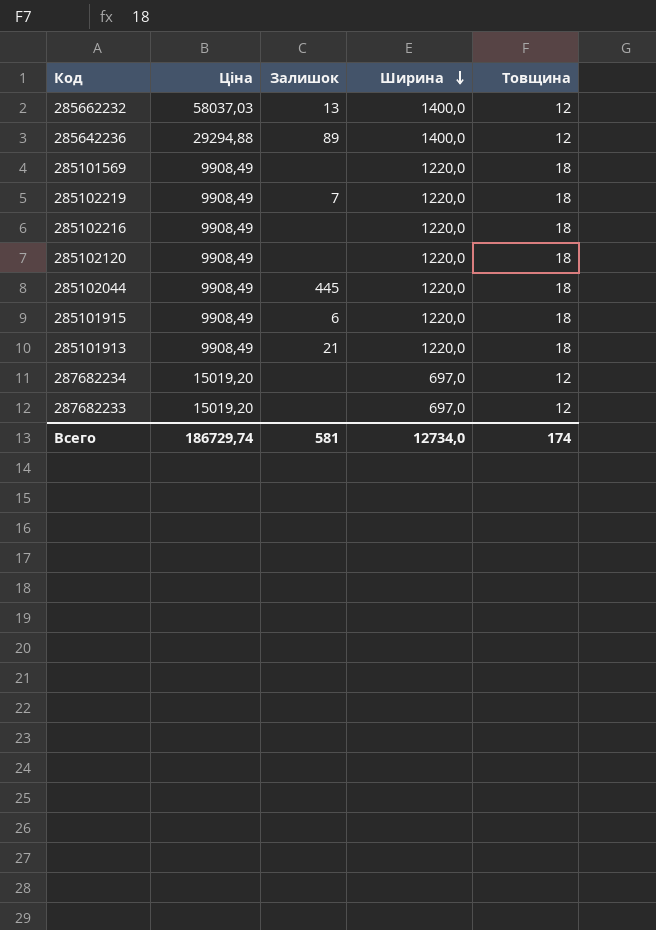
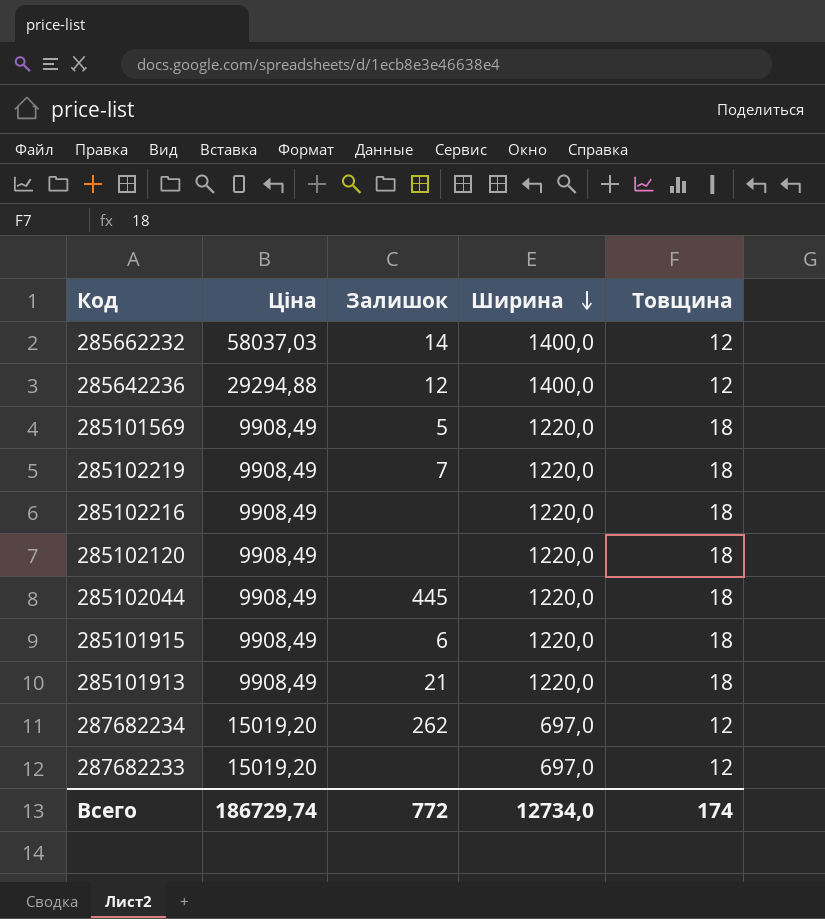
285662232 | Залишок: 13 -> 14
285642236 | Залишок: 89 -> 12
285101569 | Залишок: none -> 5
287682234 | Залишок: none -> 262
Всего | Залишок: 581 -> 772

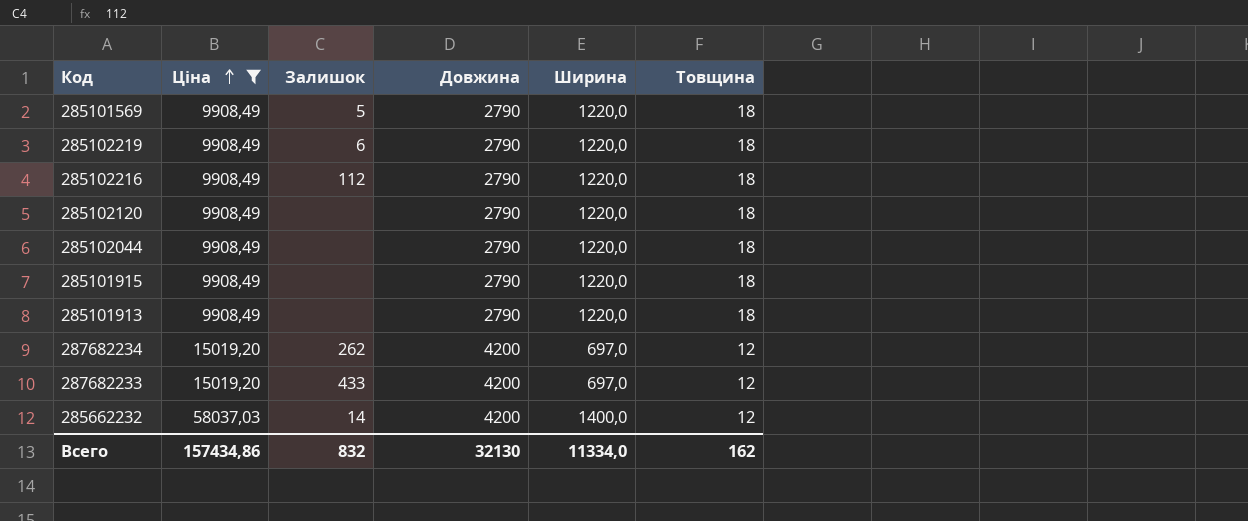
filter: none -> Ціна != 29294,88
row order: Ширина descending -> Ціна ascending
column Довжина | position: none -> 4
285102219 | Залишок: 7 -> 6
285102216 | Залишок: none -> 112
285102044 | Залишок: 445 -> none
285101915 | Залишок: 6 -> none
285101913 | Залишок: 21 -> none
287682233 | Залишок: none -> 433
Всего | Ціна: 186729,74 -> 157434,86
Всего | Залишок: 772 -> 832
Всего | Ширина: 12734,0 -> 11334,0
Всего | Товщина: 174 -> 162

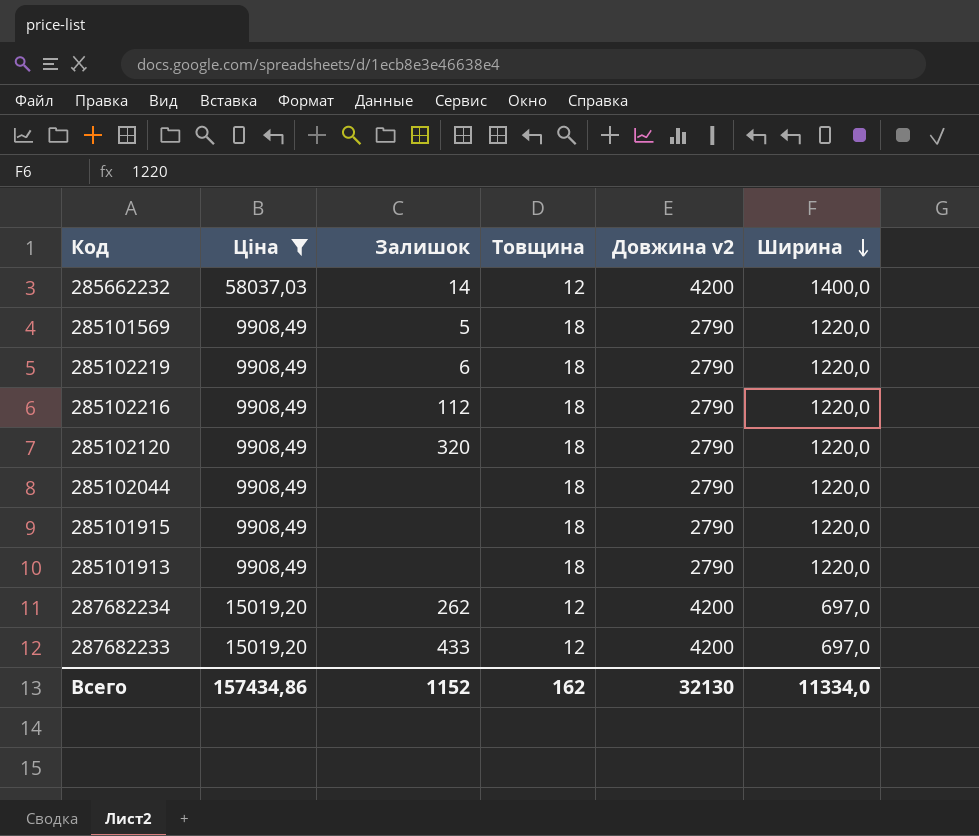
row order: Ціна ascending -> Ширина descending
column Товщина | position: 6 -> 4
column name: Довжина -> Довжина v2
285102120 | Залишок: none -> 320
Всего | Залишок: 832 -> 1152

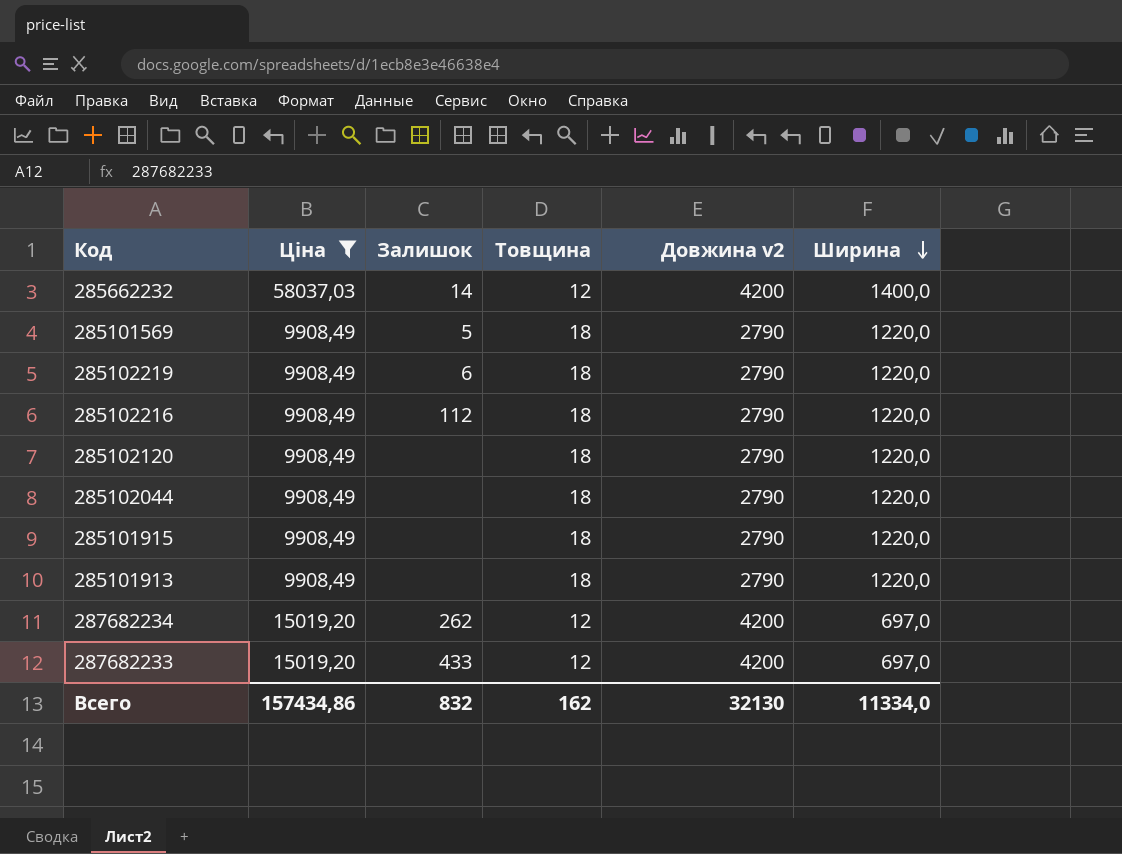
285102120 | Залишок: 320 -> none
Всего | Залишок: 1152 -> 832

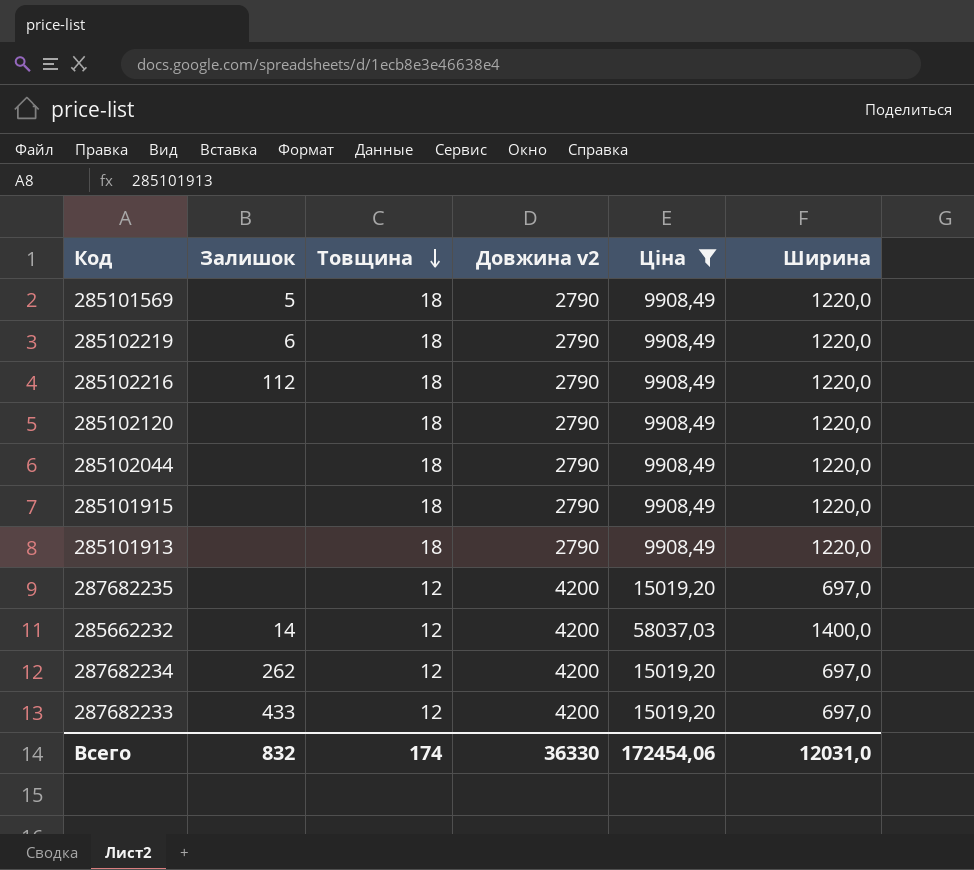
row order: Ширина descending -> Товщина descending
column Ціна | position: 2 -> 5
row 287682235: none -> none | 12 | 4200 | 15019,20 | 697,0
Всего | Товщина: 162 -> 174
Всего | Довжина v2: 32130 -> 36330
Всего | Ціна: 157434,86 -> 172454,06
Всего | Ширина: 11334,0 -> 12031,0

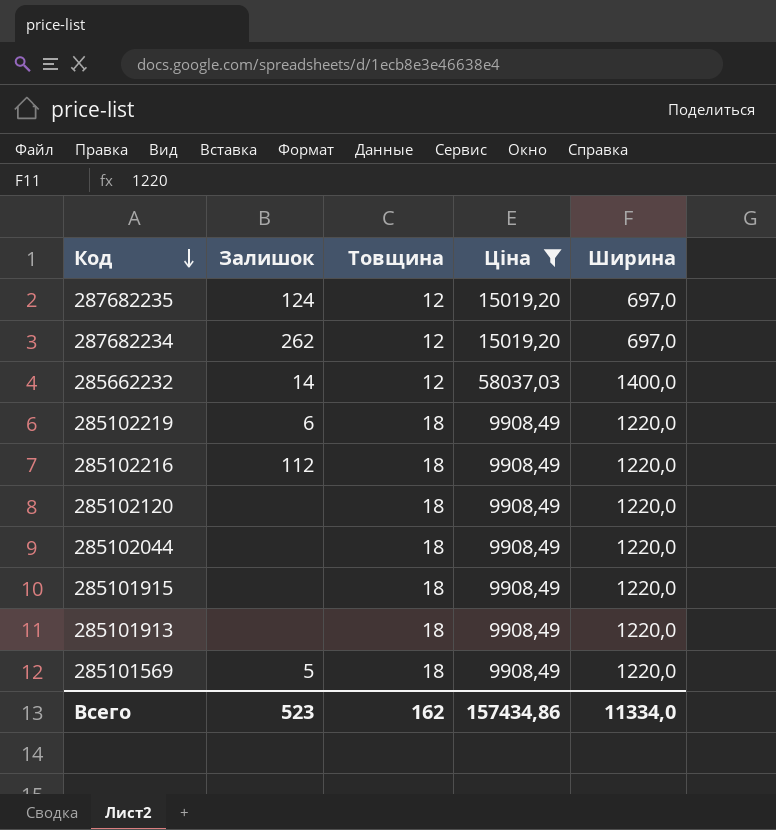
row order: Товщина descending -> Код descending
column Довжина v2 | position: 4 -> none
row 287682233: 433 | 12 | 4200 | 15019,20 | 697,0 -> none
287682235 | Залишок: none -> 124
Всего | Залишок: 832 -> 523
Всего | Товщина: 174 -> 162
Всего | Ціна: 172454,06 -> 157434,86
Всего | Ширина: 12031,0 -> 11334,0

